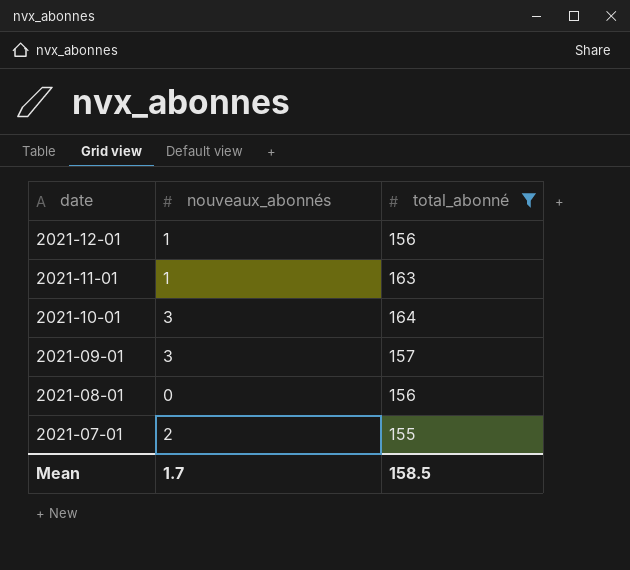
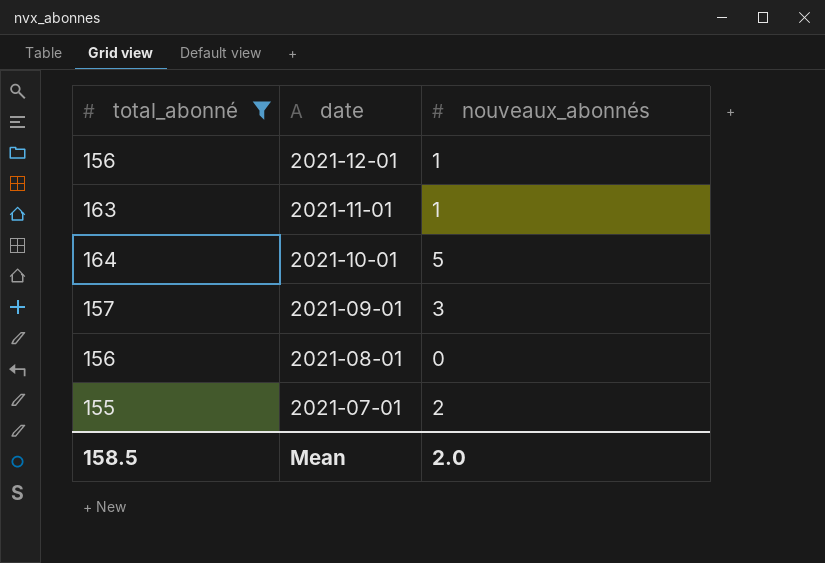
column total_abonné | position: 3 -> 1
2021-10-01 | nouveaux_abonnés: 3 -> 5
Mean | nouveaux_abonnés: 1.7 -> 2.0

